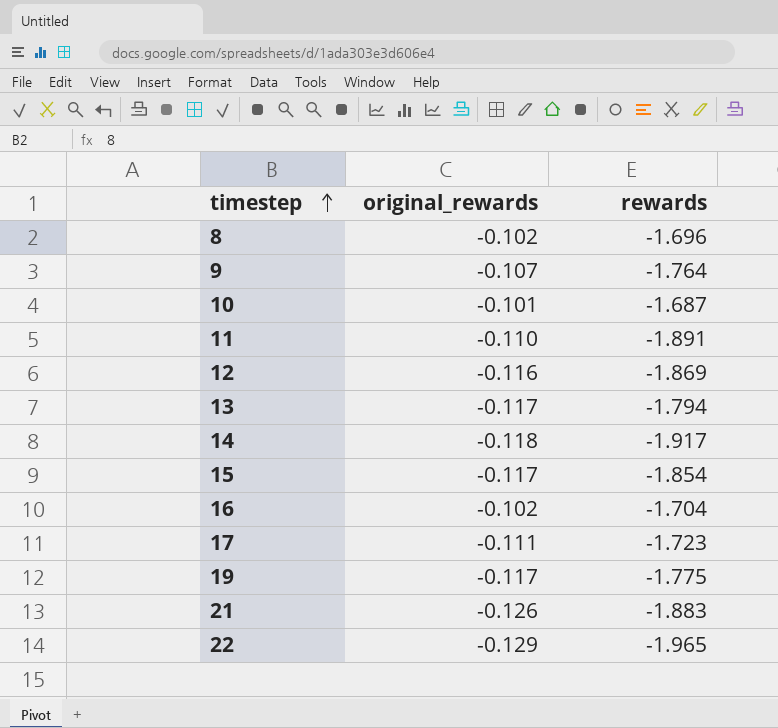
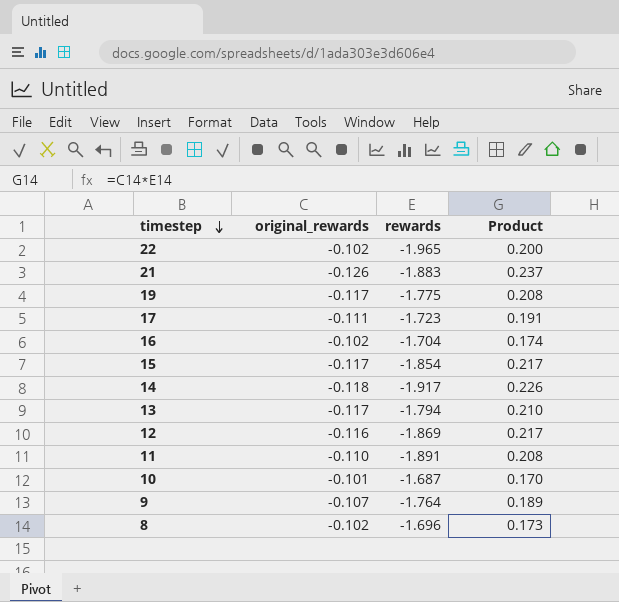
row order: timestep ascending -> timestep descending
column Product | formula: none -> [original_rewards] * [rewards]
22 | original_rewards: -0.129 -> -0.102

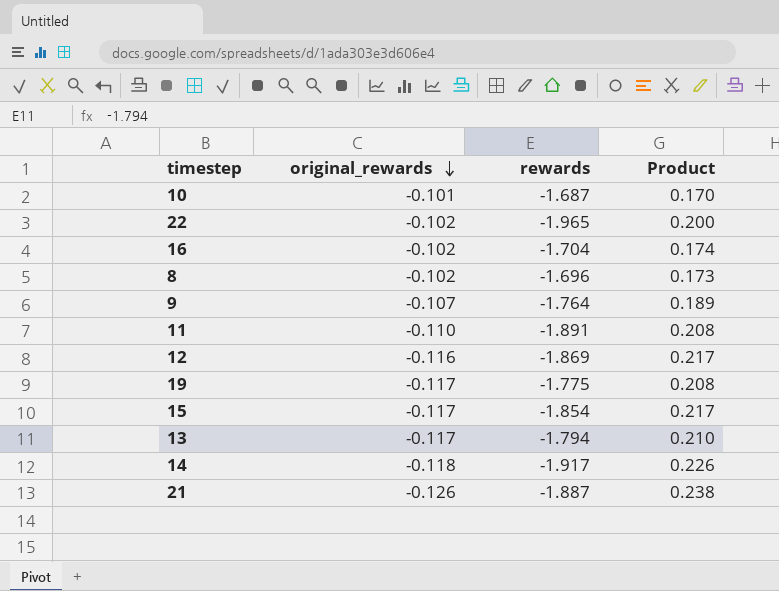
row order: timestep descending -> original_rewards descending
row 17: -0.111 | -1.723 | 0.191 -> none
21 | rewards: -1.883 -> -1.887
21 | Product: 0.237 -> 0.238

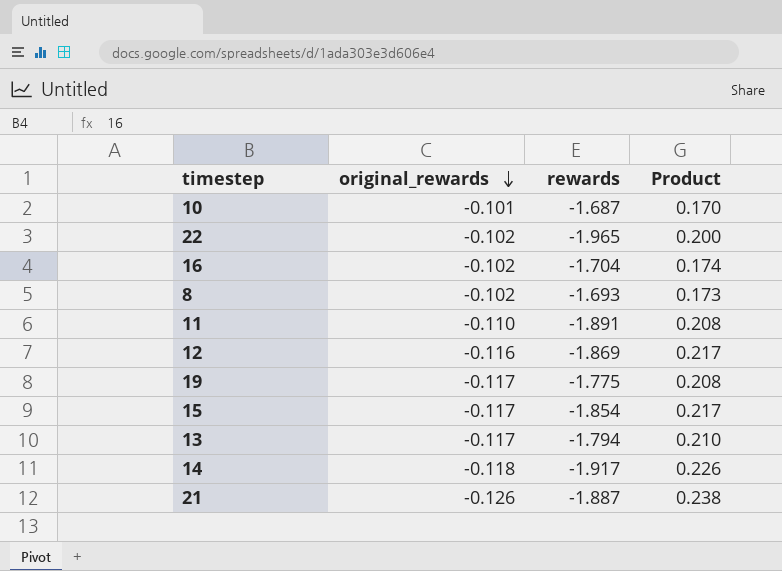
row 9: -0.107 | -1.764 | 0.189 -> none
8 | rewards: -1.696 -> -1.693

